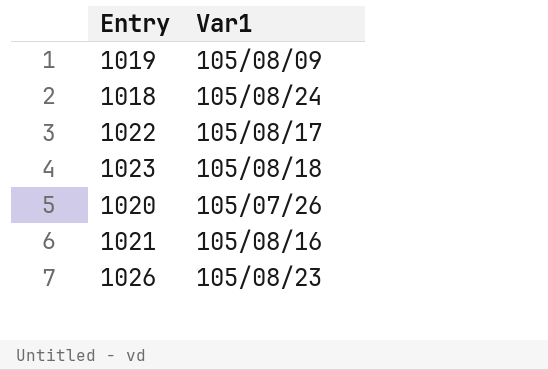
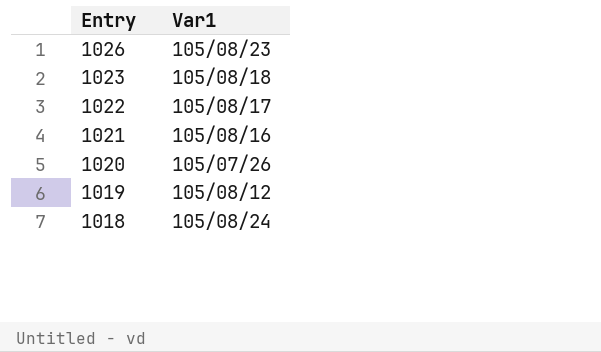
row order: none -> Entry descending
1019 | Var1: 105/08/09 -> 105/08/12

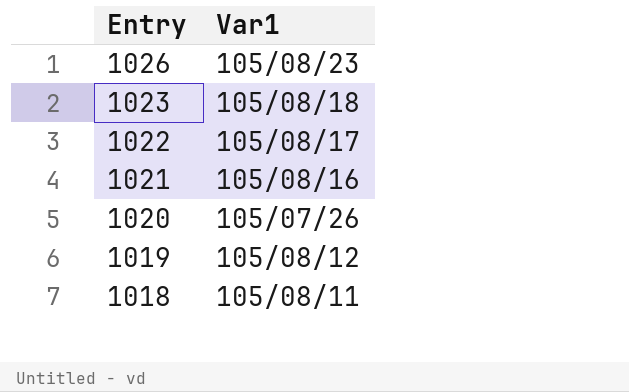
1018 | Var1: 105/08/24 -> 105/08/11

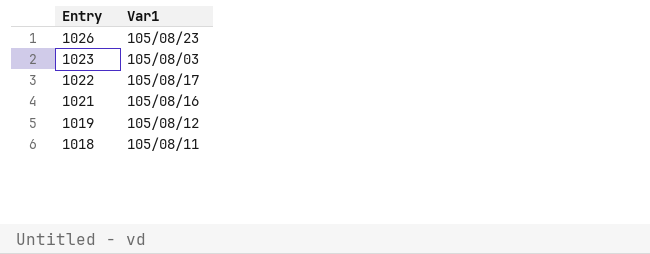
row 1020: 105/07/26 -> none
1023 | Var1: 105/08/18 -> 105/08/03

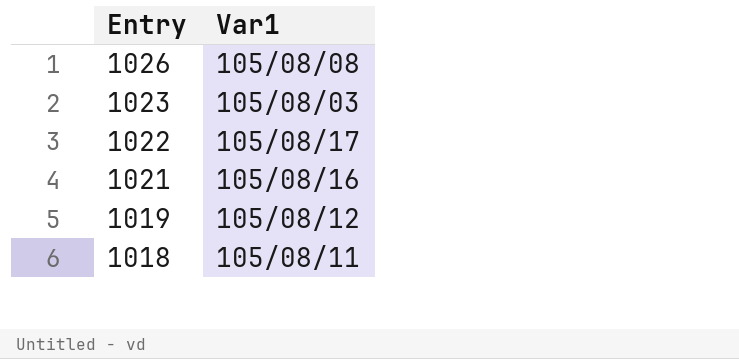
1026 | Var1: 105/08/23 -> 105/08/08

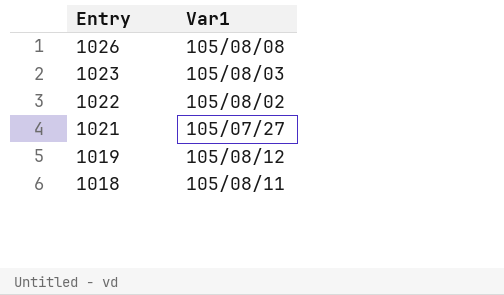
1022 | Var1: 105/08/17 -> 105/08/02
1021 | Var1: 105/08/16 -> 105/07/27

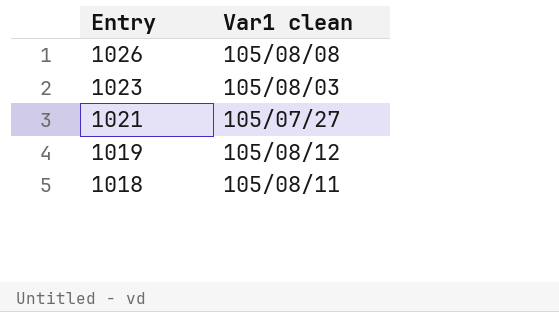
column name: Var1 -> Var1 clean
row 1022: 105/08/02 -> none

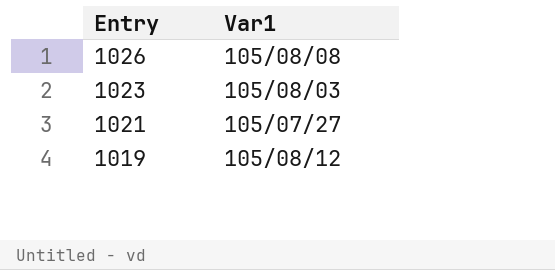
column name: Var1 clean -> Var1
row 1018: 105/08/11 -> none

